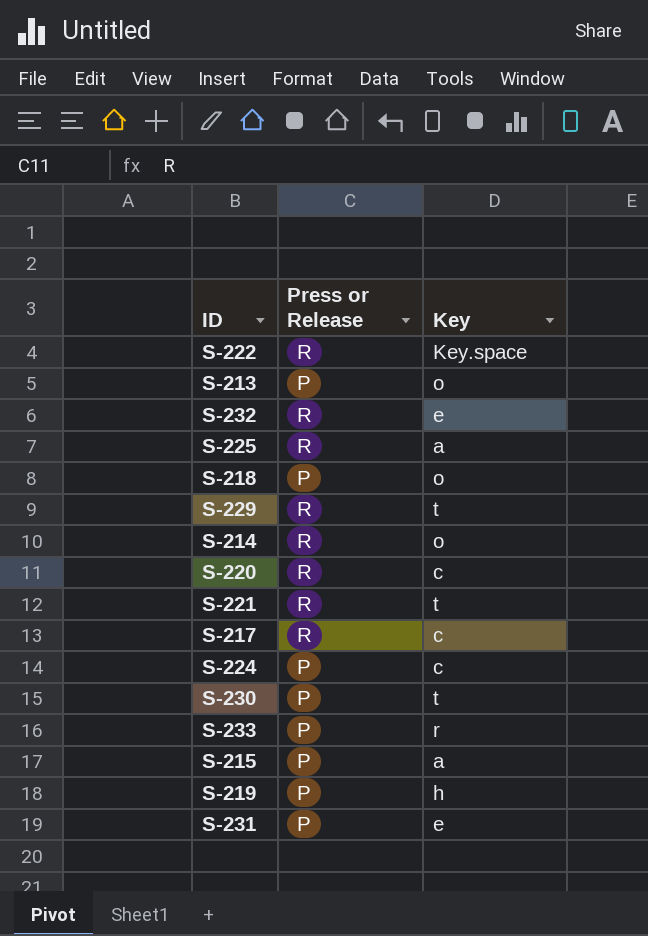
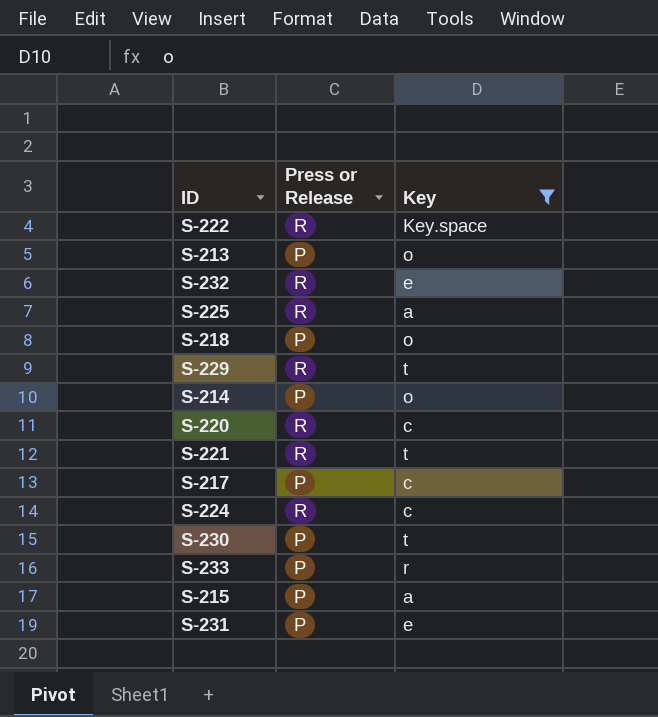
filter: none -> Key != h
S-214 | Press or Release: R -> P
S-217 | Press or Release: R -> P
S-224 | Press or Release: P -> R

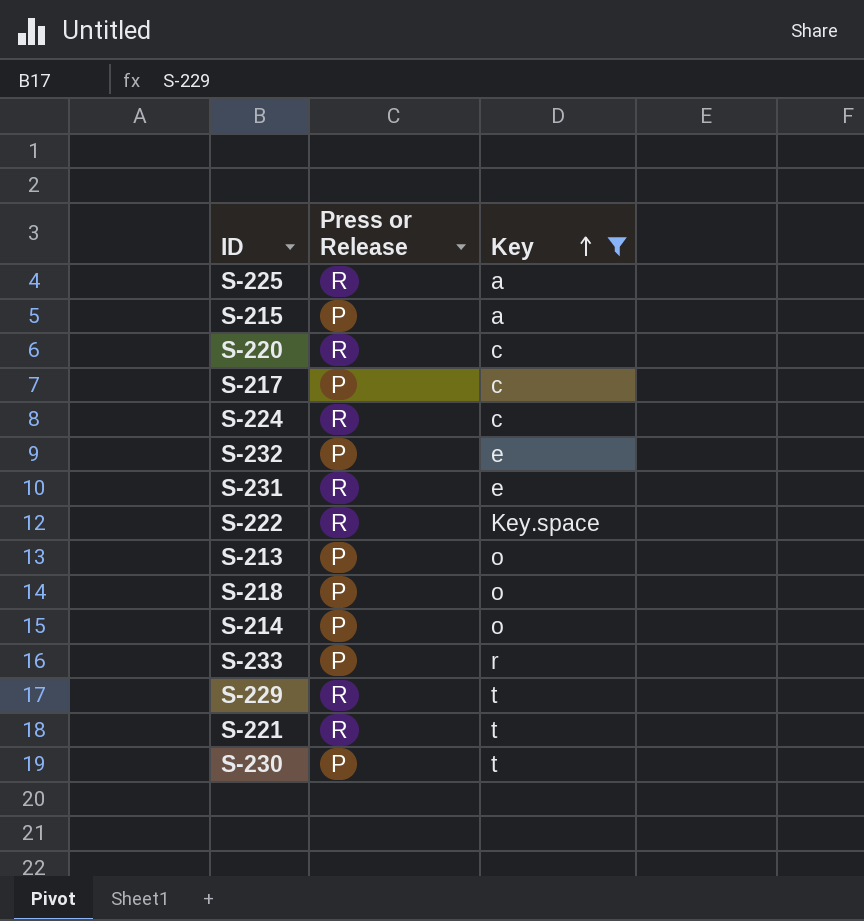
row order: none -> Key ascending
S-232 | Press or Release: R -> P
S-231 | Press or Release: P -> R

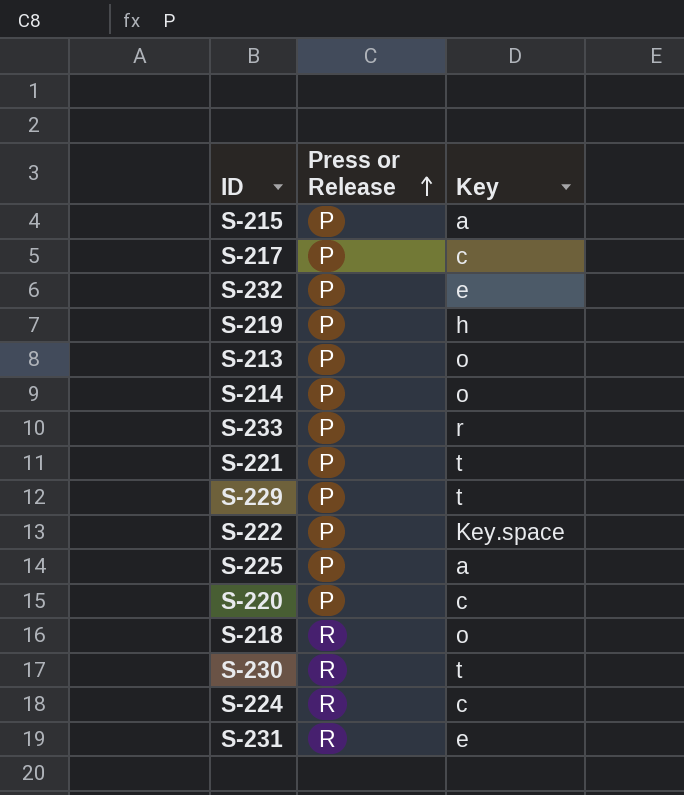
filter: Key != h -> none
row order: Key ascending -> Press or Release ascending
S-221 | Press or Release: R -> P
S-229 | Press or Release: R -> P
S-222 | Press or Release: R -> P
S-225 | Press or Release: R -> P
S-220 | Press or Release: R -> P
S-218 | Press or Release: P -> R
S-230 | Press or Release: P -> R

